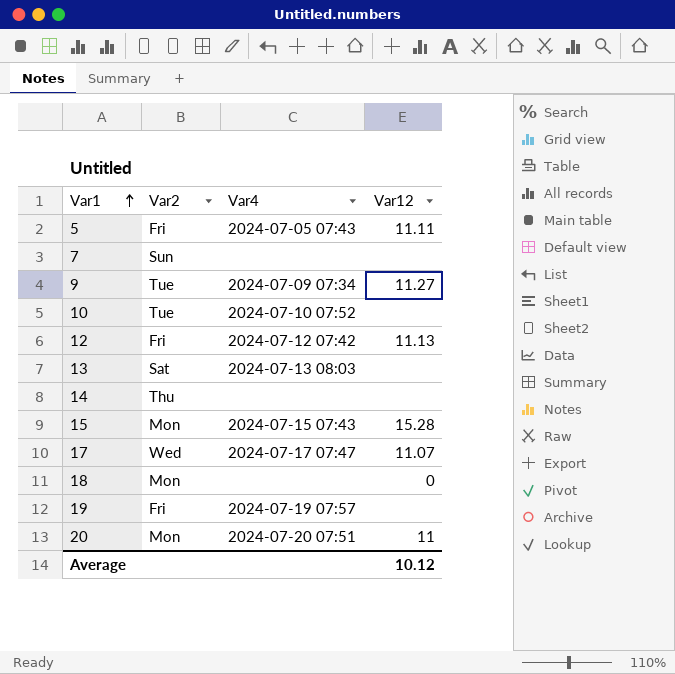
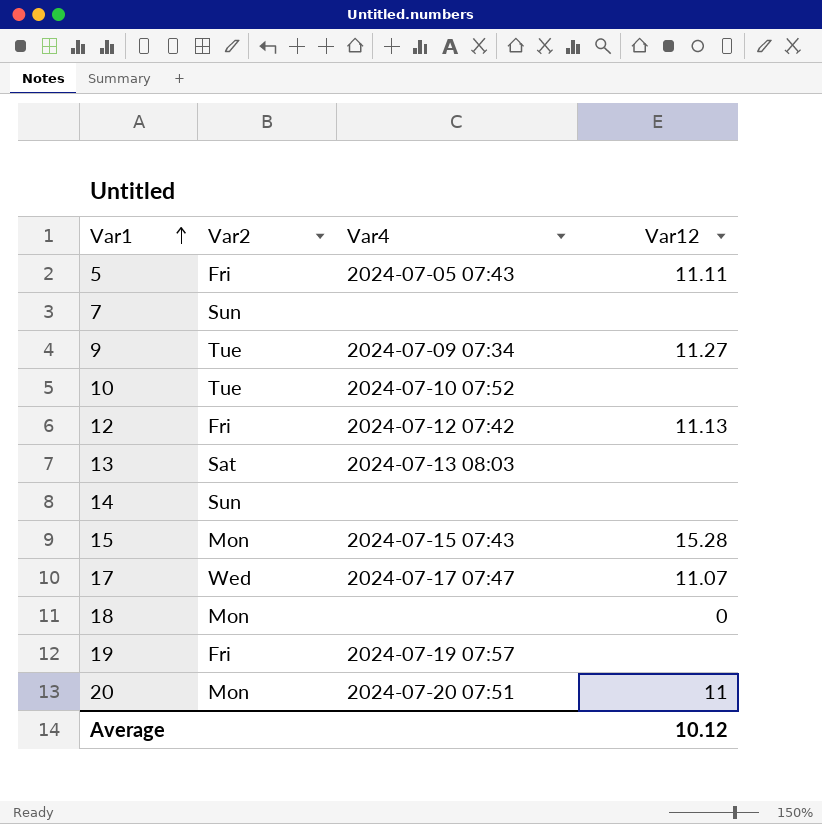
14 | Var2: Thu -> Sun

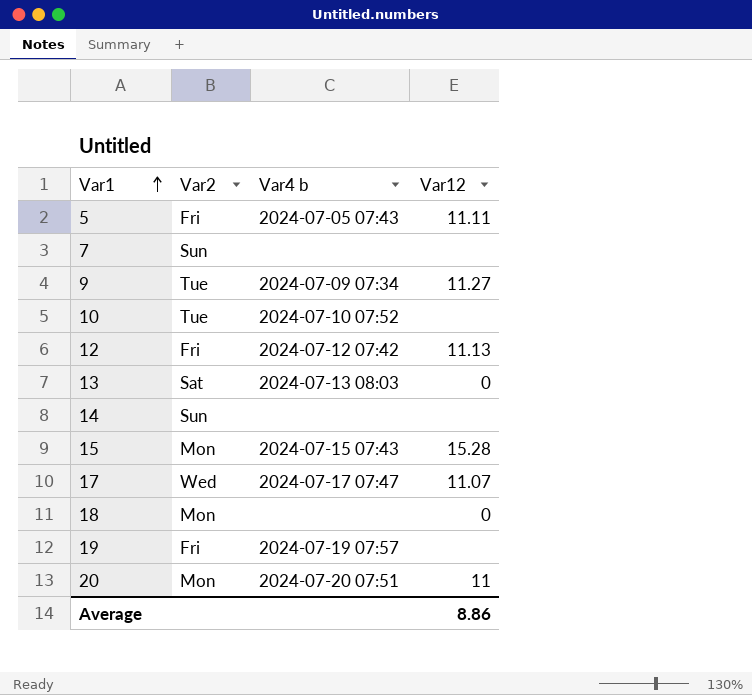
column name: Var4 -> Var4 b
13 | Var12: none -> 0
Average | Var12: 10.12 -> 8.86

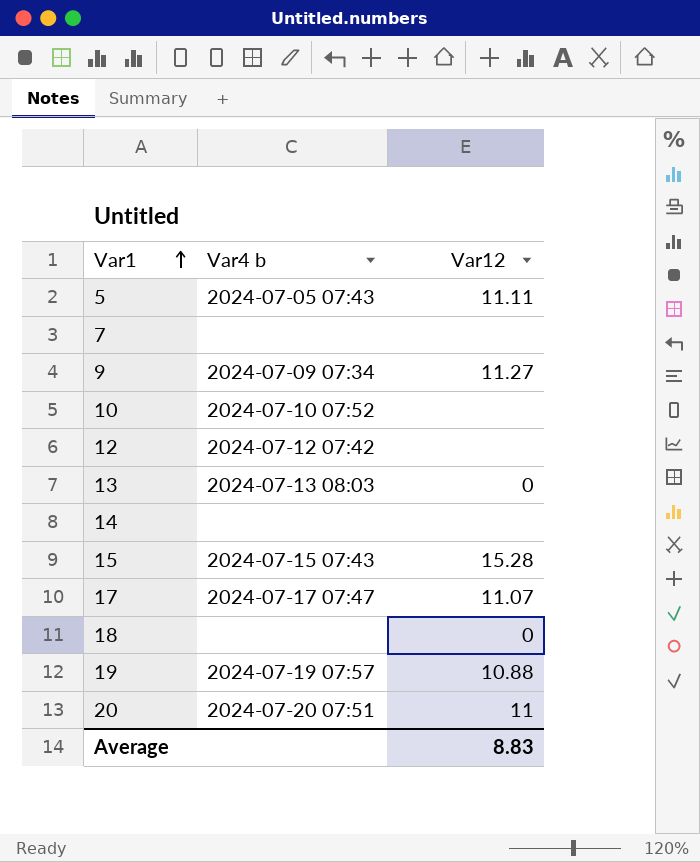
column Var2 | position: 2 -> none
12 | Var12: 11.13 -> none
19 | Var12: none -> 10.88
Average | Var12: 8.86 -> 8.83

